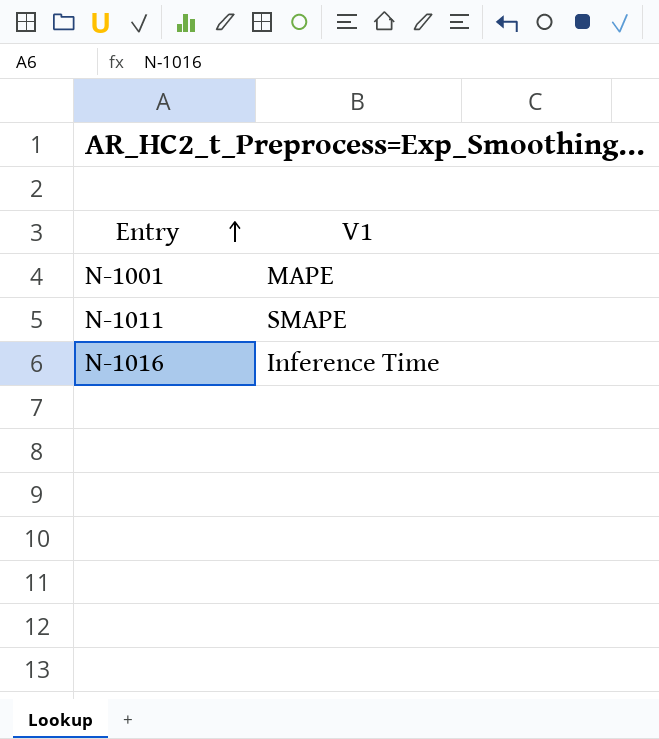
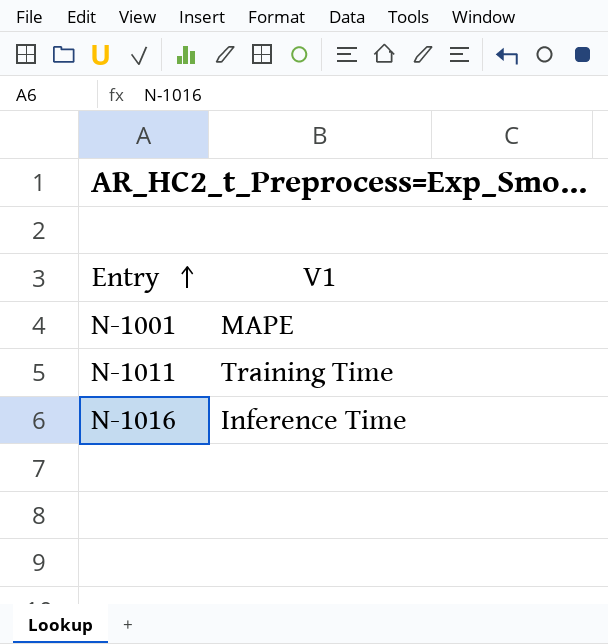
N-1011 | V1: SMAPE -> Training Time

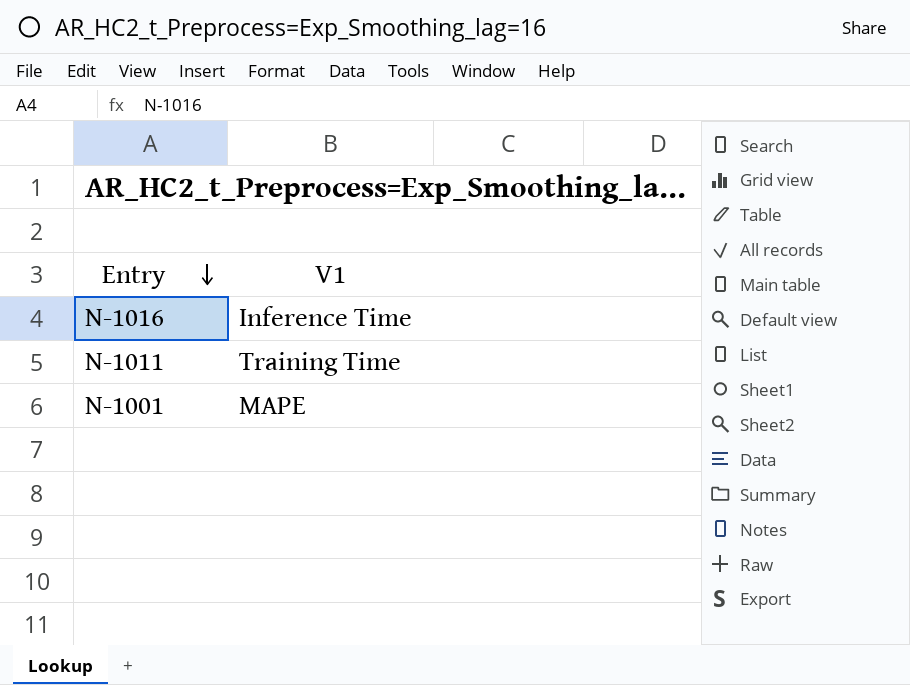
row order: Entry ascending -> Entry descending

